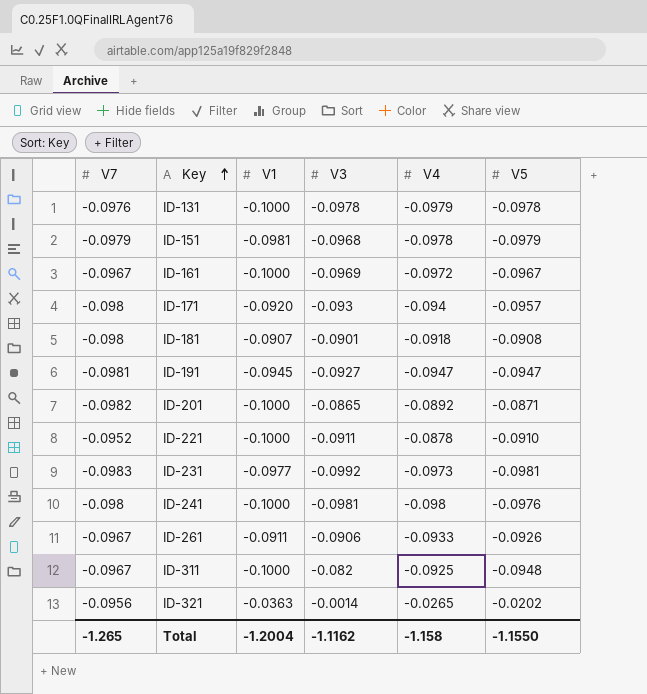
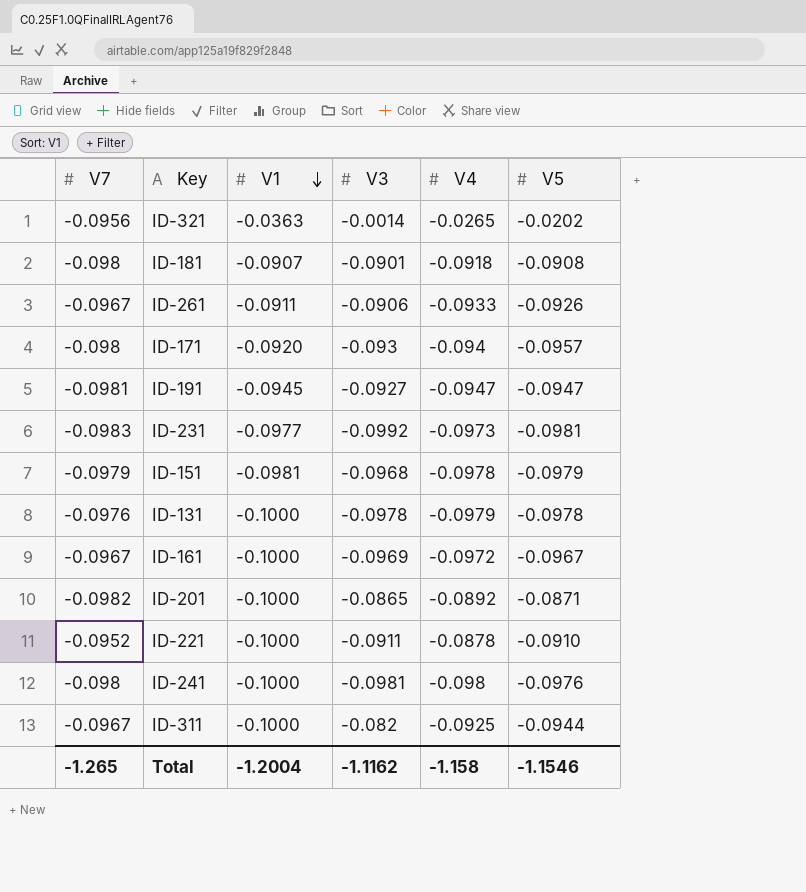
row order: Key ascending -> V1 descending
ID-311 | V5: -0.0948 -> -0.0944
Total | V5: -1.1550 -> -1.1546

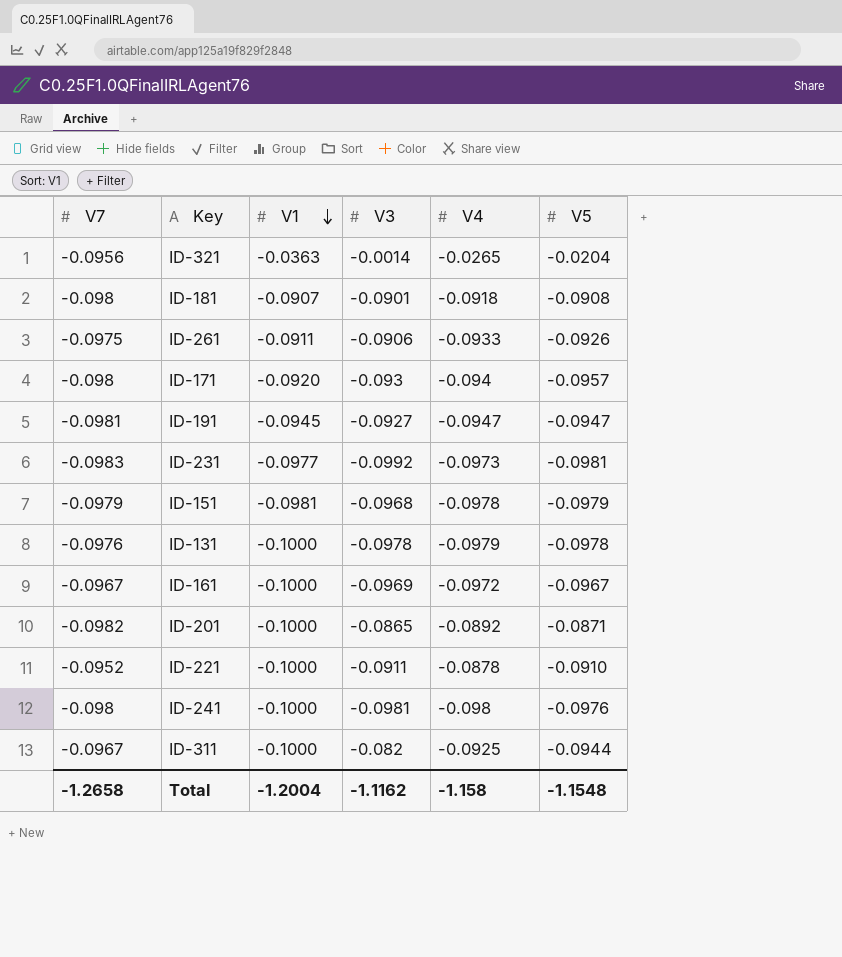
ID-321 | V5: -0.0202 -> -0.0204
ID-261 | V7: -0.0967 -> -0.0975
Total | V7: -1.265 -> -1.2658
Total | V5: -1.1546 -> -1.1548

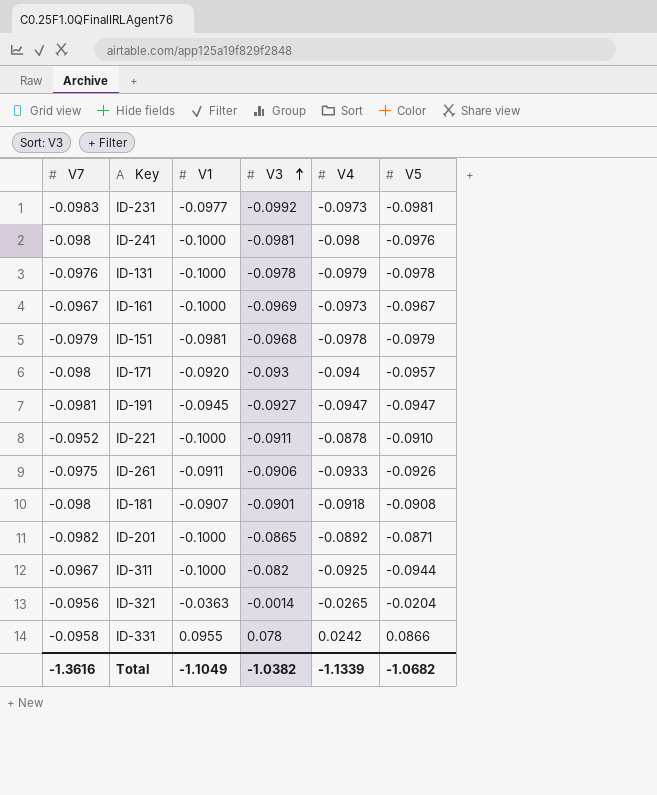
row order: V1 descending -> V3 ascending
ID-161 | V4: -0.0972 -> -0.0973
row ID-331: none -> -0.0958 | 0.0955 | 0.078 | 0.0242 | 0.0866
Total | V7: -1.2658 -> -1.3616
Total | V1: -1.2004 -> -1.1049
Total | V3: -1.1162 -> -1.0382
Total | V4: -1.158 -> -1.1339
Total | V5: -1.1548 -> -1.0682

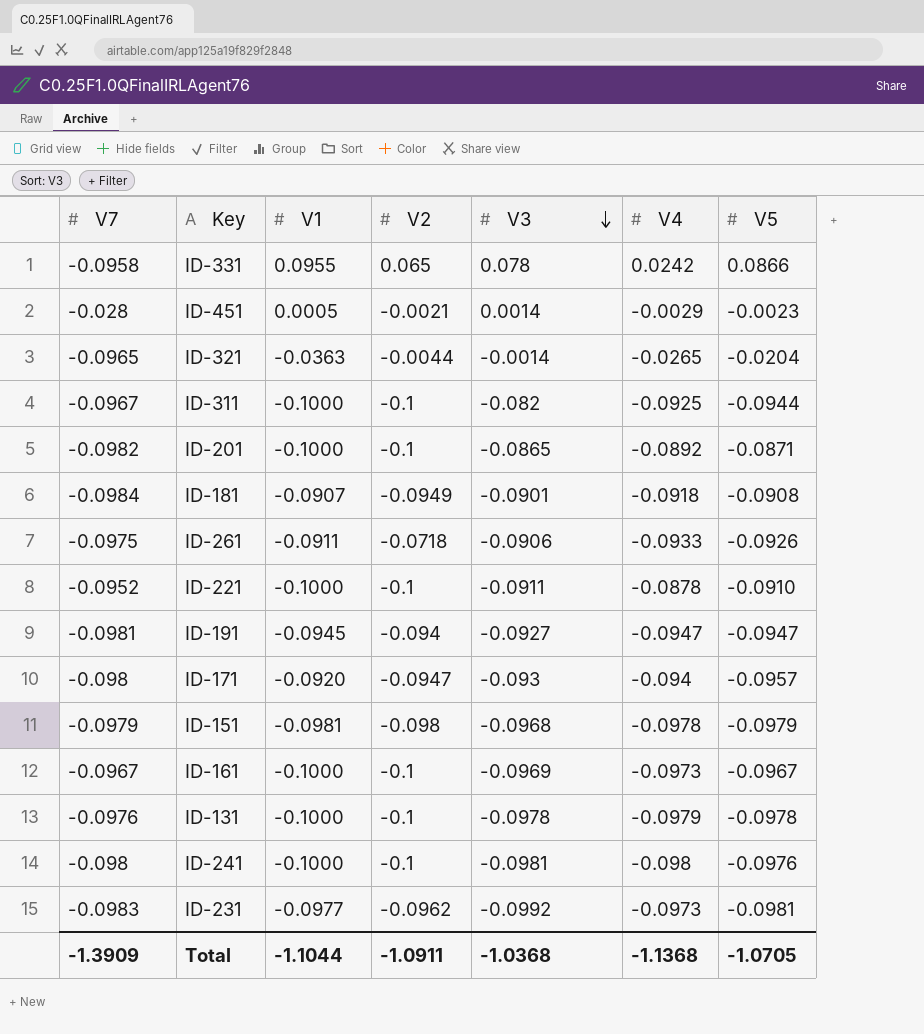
row order: V3 ascending -> V3 descending
column V2 | position: none -> 4
row ID-451: none -> -0.028 | 0.0005 | -0.0021 | 0.0014 | -0.0029 | -0.0023
ID-321 | V7: -0.0956 -> -0.0965
ID-181 | V7: -0.098 -> -0.0984
Total | V7: -1.3616 -> -1.3909
Total | V1: -1.1049 -> -1.1044
Total | V3: -1.0382 -> -1.0368
Total | V4: -1.1339 -> -1.1368
Total | V5: -1.0682 -> -1.0705

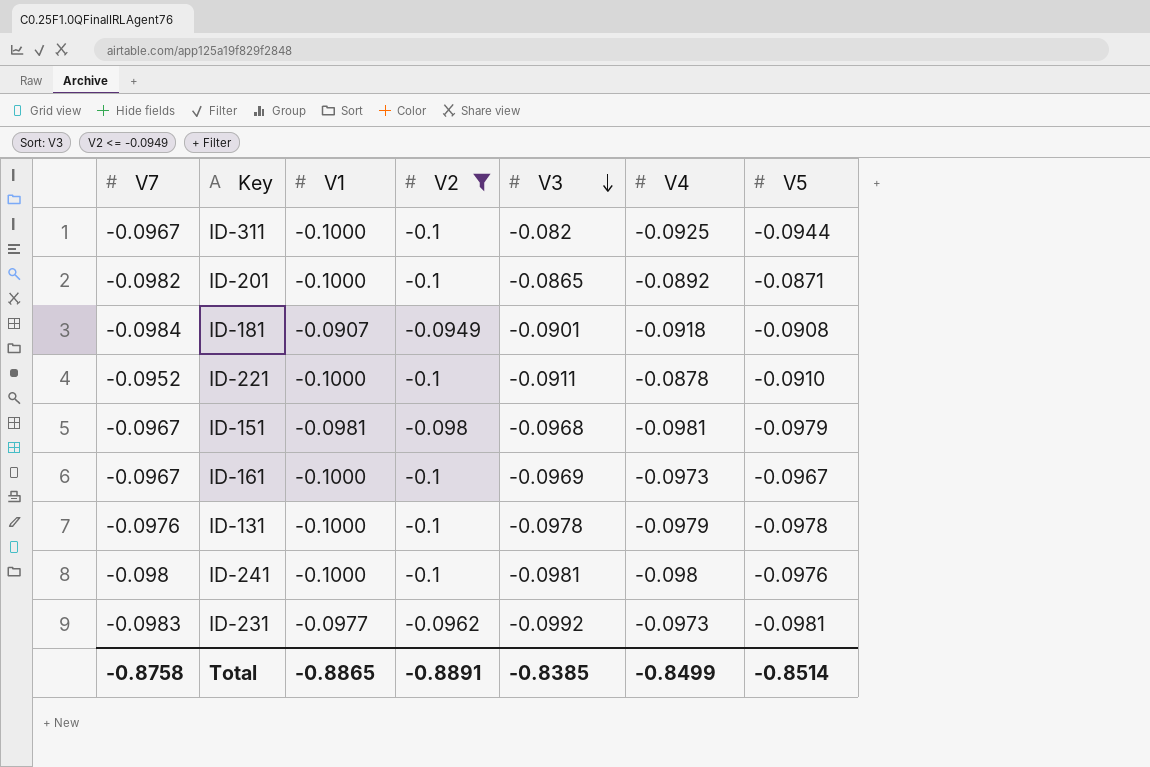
filter: none -> V2 <= -0.0949
ID-151 | V7: -0.0979 -> -0.0967
ID-151 | V4: -0.0978 -> -0.0981
Total | V7: -1.3909 -> -0.8758
Total | V1: -1.1044 -> -0.8865
Total | V2: -1.0911 -> -0.8891
Total | V3: -1.0368 -> -0.8385
Total | V4: -1.1368 -> -0.8499
Total | V5: -1.0705 -> -0.8514

